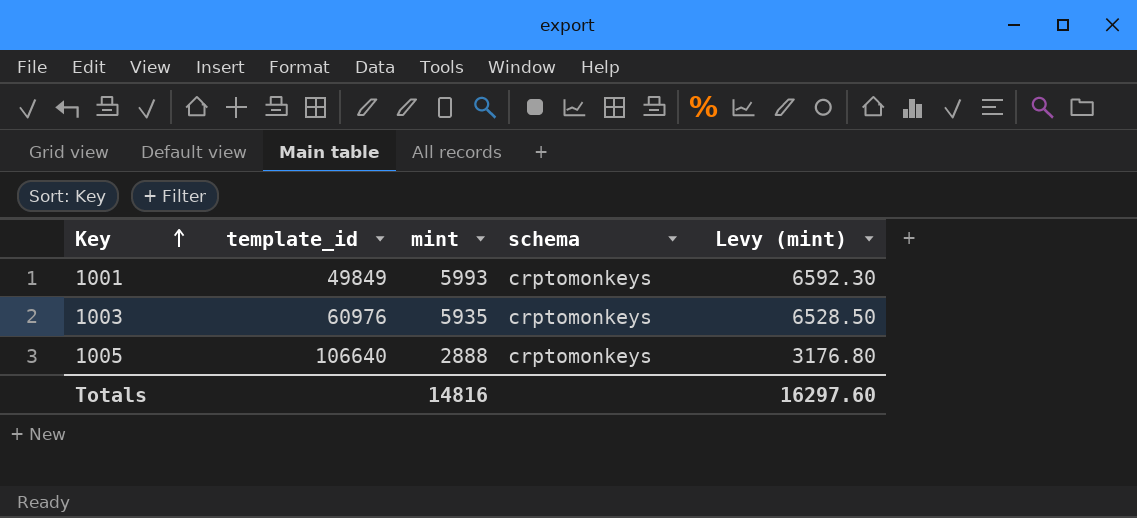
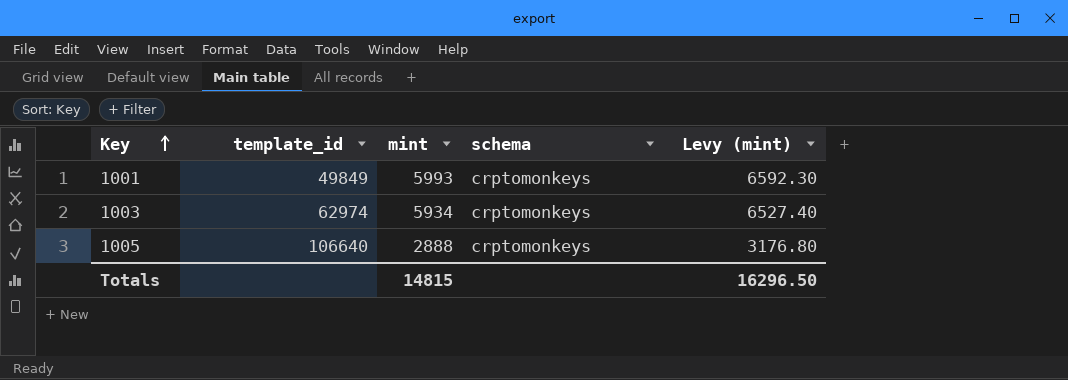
1003 | template_id: 60976 -> 62974
1003 | mint: 5935 -> 5934
1003 | Levy (mint): 6528.50 -> 6527.40
Totals | mint: 14816 -> 14815
Totals | Levy (mint): 16297.60 -> 16296.50

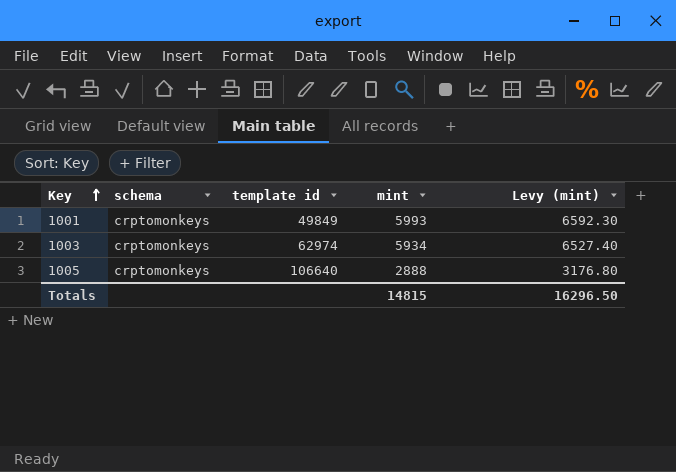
column schema | position: 4 -> 2
column name: template_id -> template id

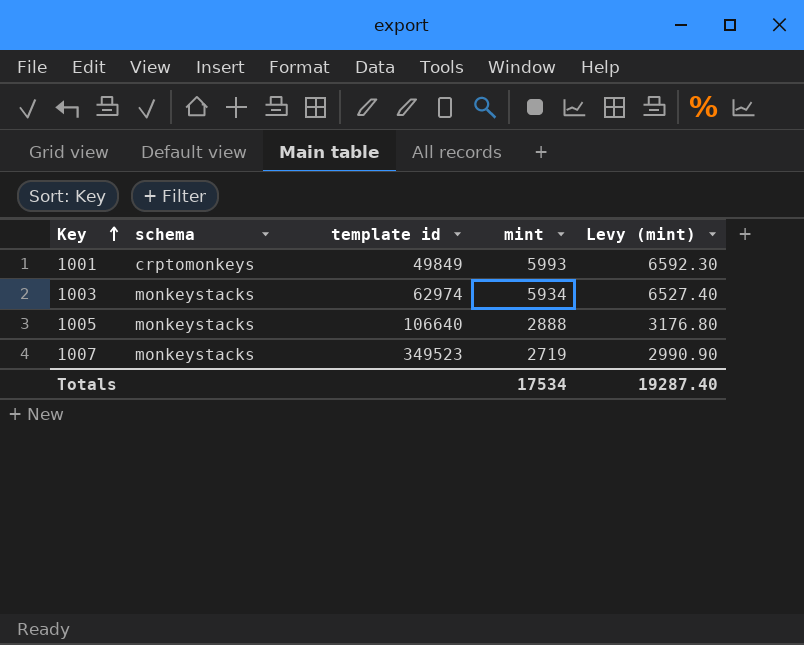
1003 | schema: crptomonkeys -> monkeystacks
1005 | schema: crptomonkeys -> monkeystacks
row 1007: none -> monkeystacks | 349523 | 2719 | 2990.90
Totals | mint: 14815 -> 17534
Totals | Levy (mint): 16296.50 -> 19287.40

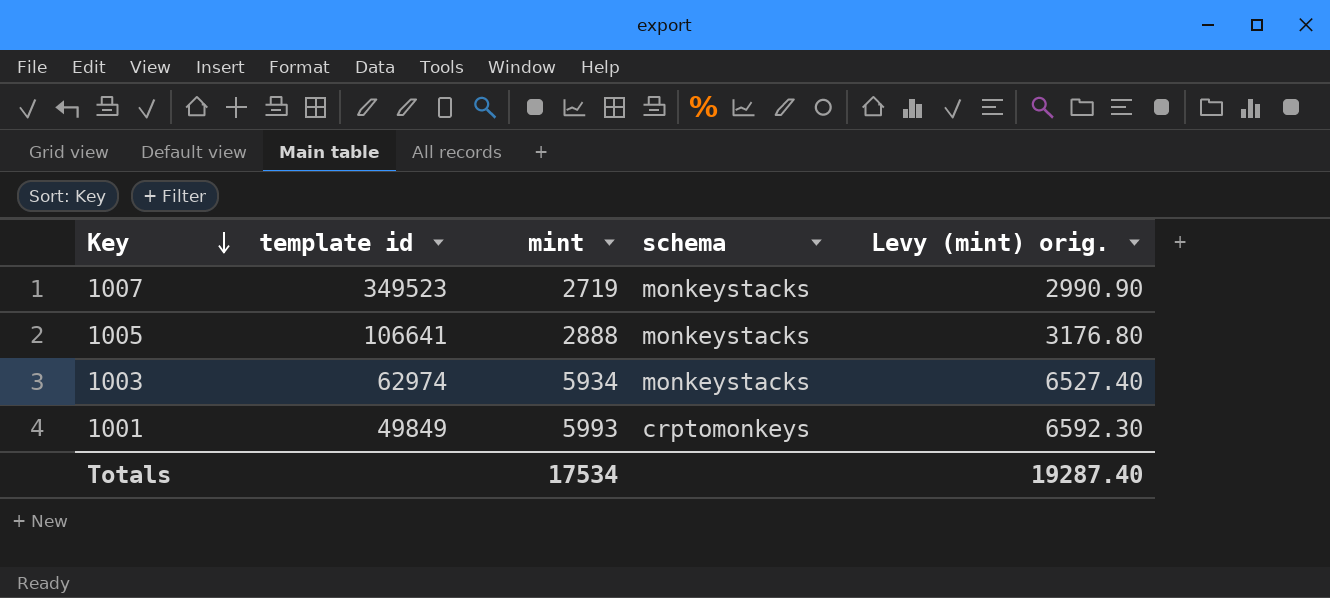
row order: Key ascending -> Key descending
column schema | position: 2 -> 4
column name: Levy (mint) -> Levy (mint) orig.
1005 | template id: 106640 -> 106641

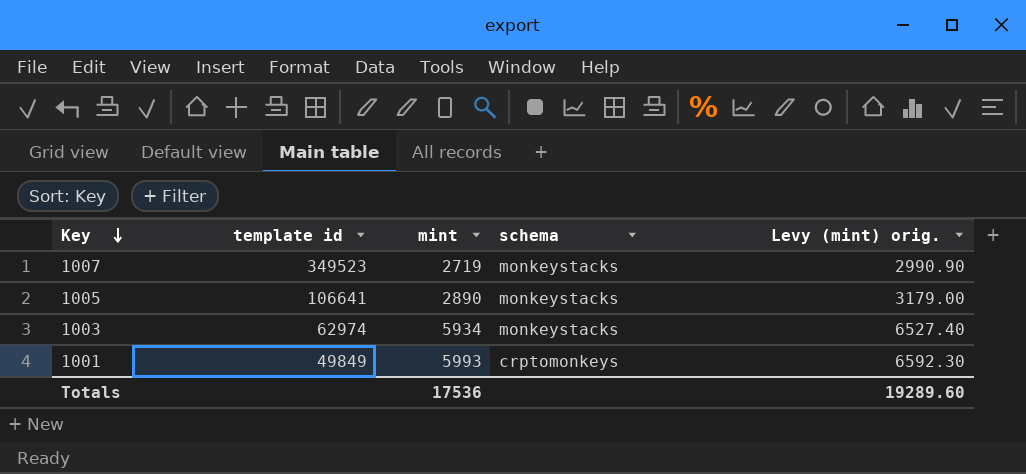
1005 | mint: 2888 -> 2890
1005 | Levy (mint) orig.: 3176.80 -> 3179.00
Totals | mint: 17534 -> 17536
Totals | Levy (mint) orig.: 19287.40 -> 19289.60

